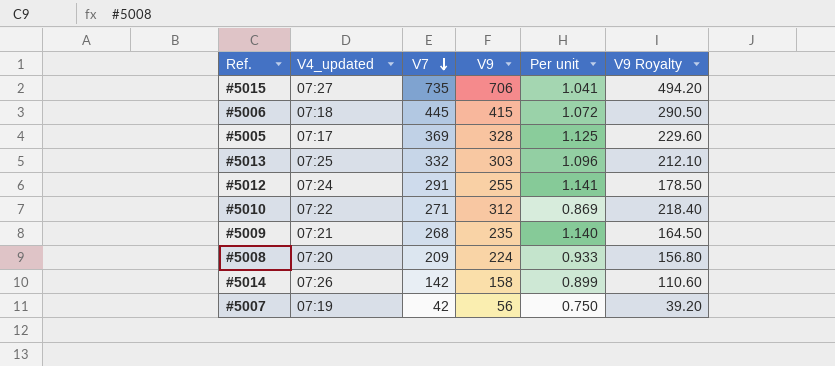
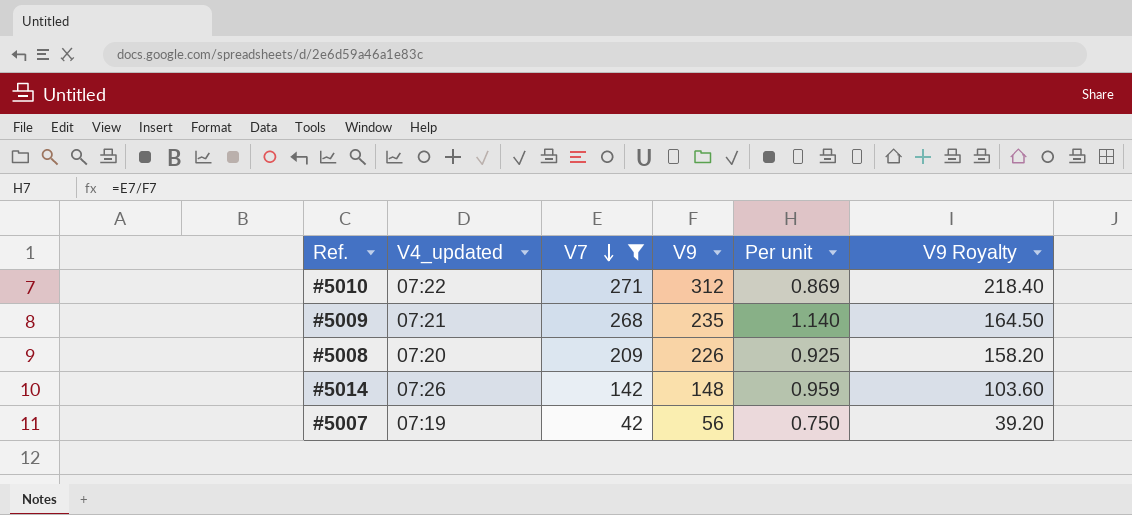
filter: none -> V7 <= 271
#5008 | V9: 224 -> 226
#5008 | Per unit: 0.933 -> 0.925
#5008 | V9 Royalty: 156.80 -> 158.20
#5014 | V9: 158 -> 148
#5014 | Per unit: 0.899 -> 0.959
#5014 | V9 Royalty: 110.60 -> 103.60

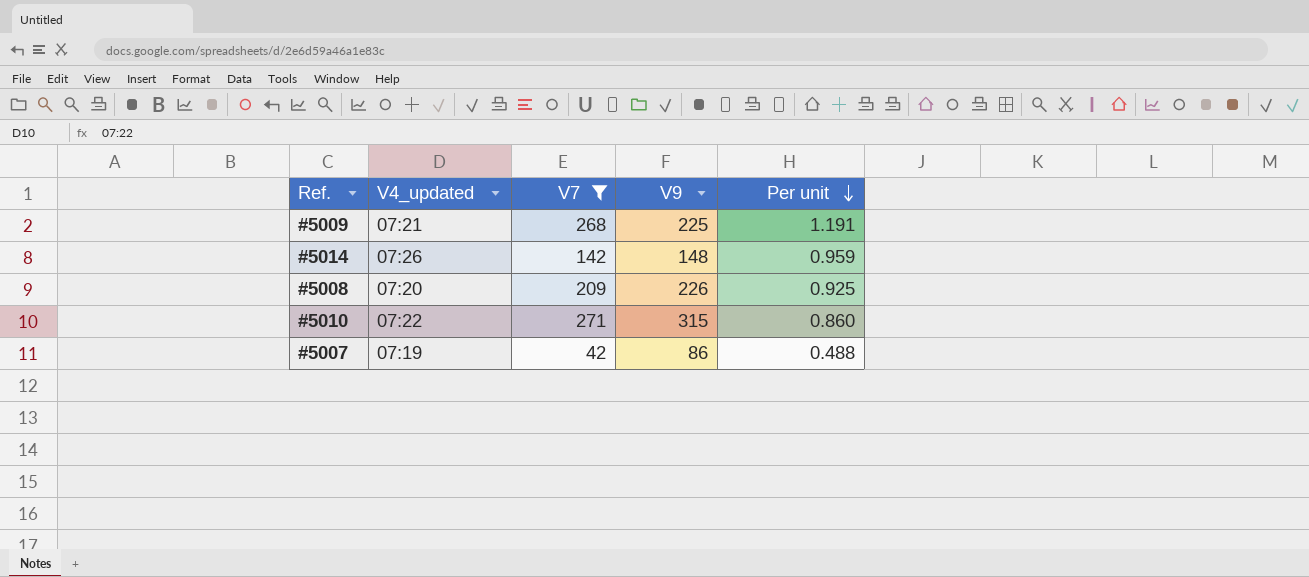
row order: V7 descending -> Per unit descending
column V9 Royalty | formula: [V9] * 0.7 -> none
#5009 | V9: 235 -> 225
#5009 | Per unit: 1.140 -> 1.191
#5010 | V9: 312 -> 315
#5010 | Per unit: 0.869 -> 0.860
#5007 | V9: 56 -> 86
#5007 | Per unit: 0.750 -> 0.488

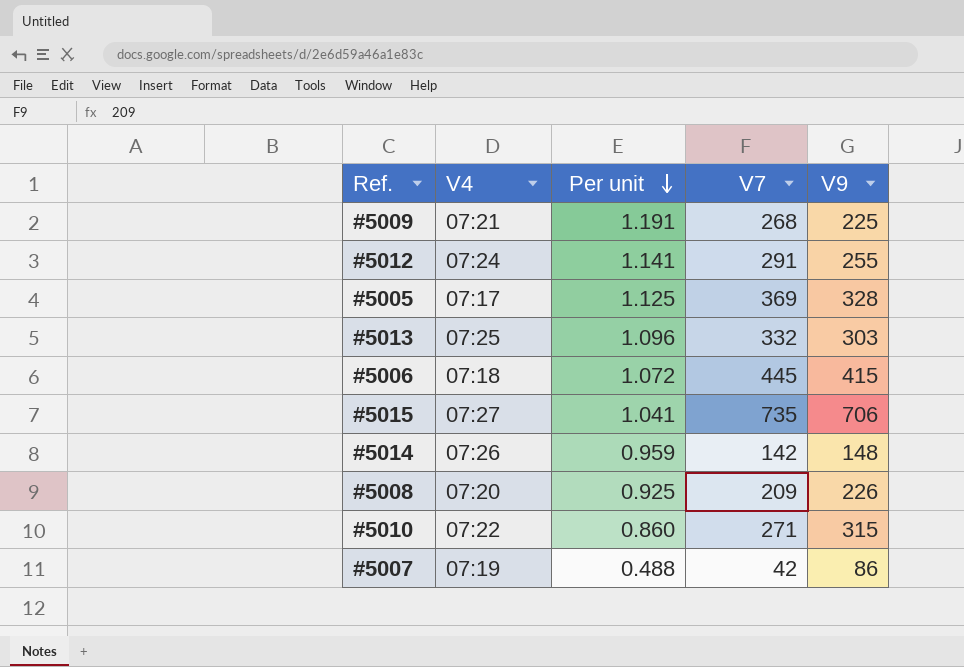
filter: V7 <= 271 -> none
column name: V4_updated -> V4
column Per unit | position: 5 -> 3

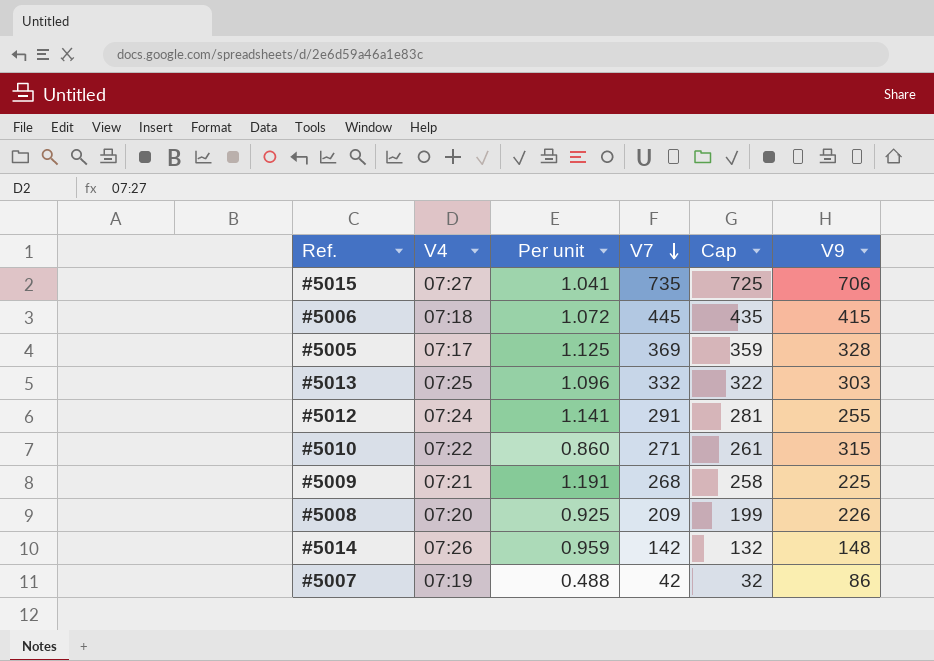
row order: Per unit descending -> V7 descending
column Cap | formula: none -> [V7] - 10

